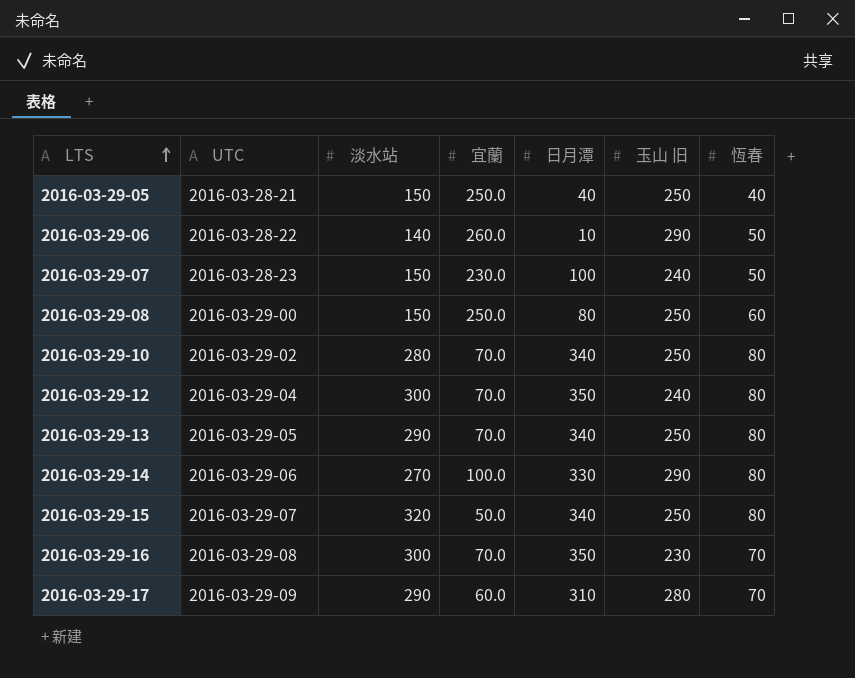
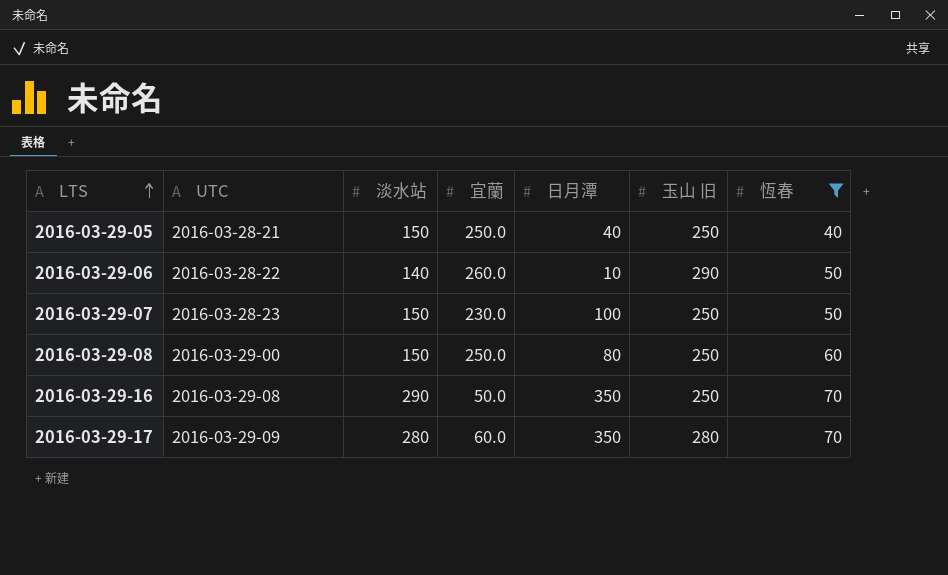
filter: none -> 恆春 != 80
2016-03-29-07 | 玉山 旧: 240 -> 250
2016-03-29-16 | 淡水站: 300 -> 290
2016-03-29-16 | 宜蘭: 70.0 -> 50.0
2016-03-29-16 | 玉山 旧: 230 -> 250
2016-03-29-17 | 淡水站: 290 -> 280
2016-03-29-17 | 日月潭: 310 -> 350

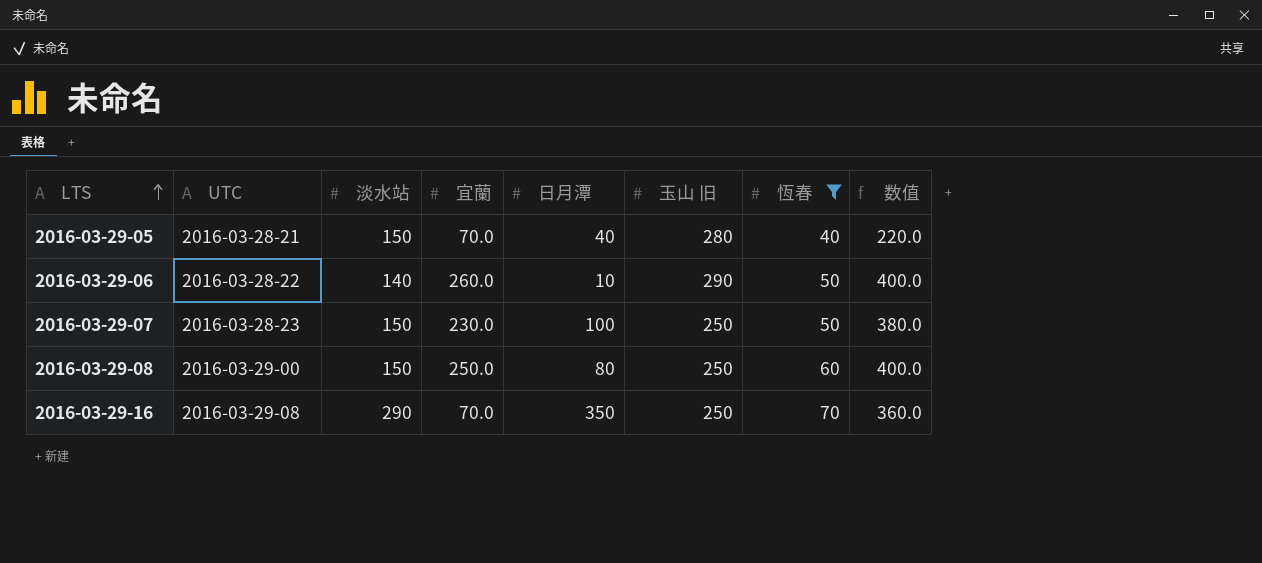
column 数值 | formula: none -> [淡水站] + [宜蘭]
row 2016-03-29-17: 2016-03-29-09 | 280 | 60.0 | 350 | 280 | 70 -> none
2016-03-29-05 | 宜蘭: 250.0 -> 70.0
2016-03-29-05 | 玉山 旧: 250 -> 280
2016-03-29-16 | 宜蘭: 50.0 -> 70.0

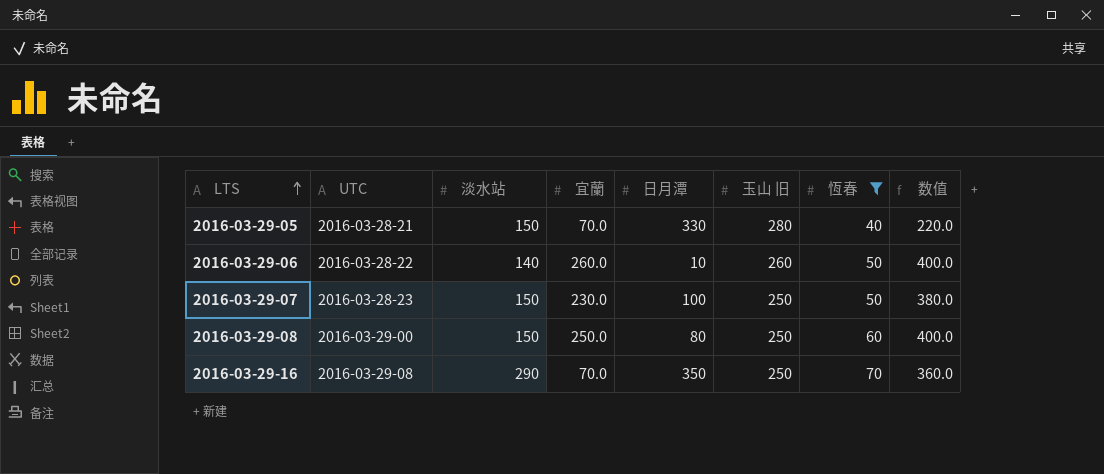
2016-03-29-05 | 日月潭: 40 -> 330
2016-03-29-06 | 玉山 旧: 290 -> 260

